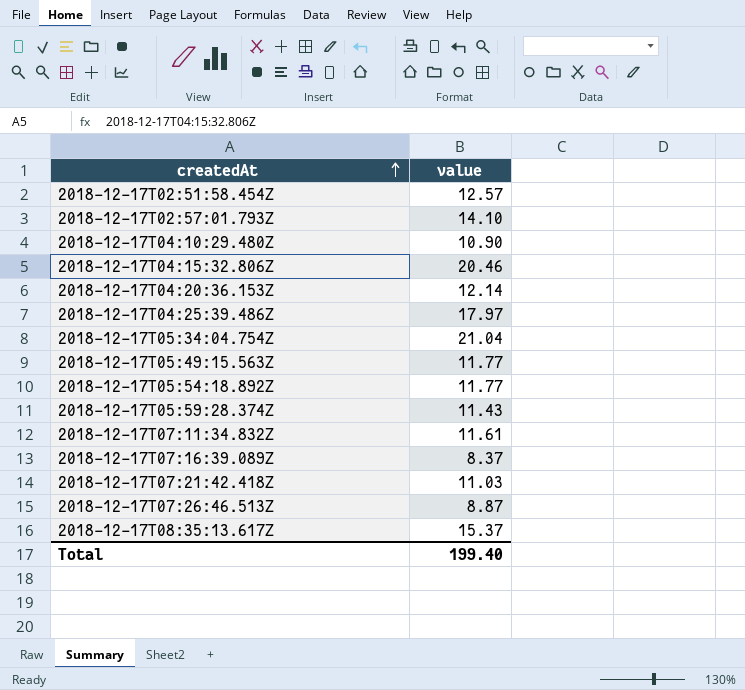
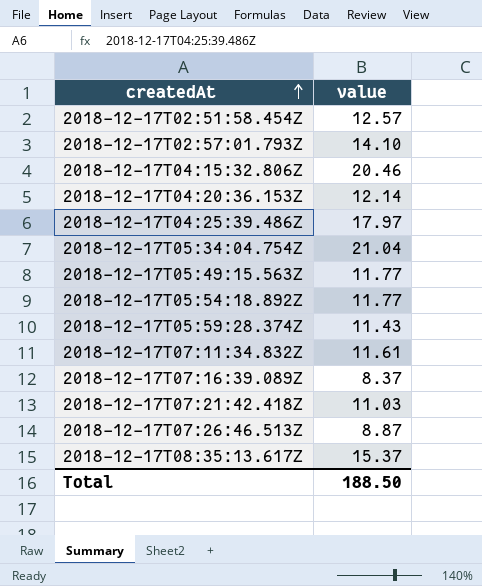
row 2018-12-17T04:10:29.480Z: 10.90 -> none
Total | value: 199.40 -> 188.50

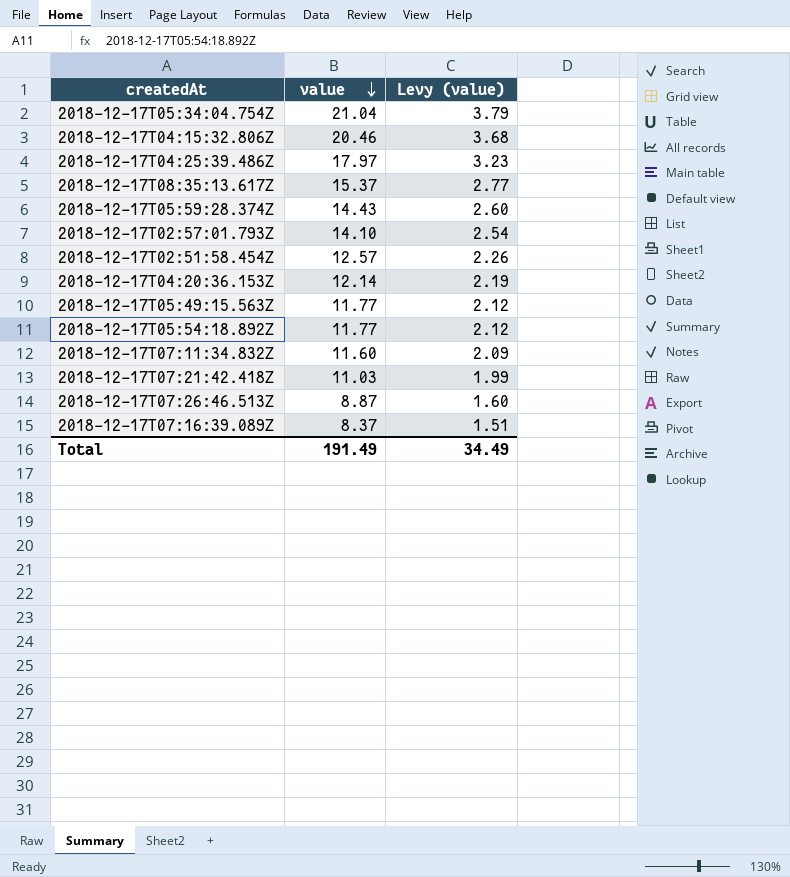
row order: createdAt ascending -> value descending
column Levy (value) | formula: none -> [value] * 0.18
2018-12-17T05:59:28.374Z | value: 11.43 -> 14.43
2018-12-17T07:11:34.832Z | value: 11.61 -> 11.60
Total | value: 188.50 -> 191.49

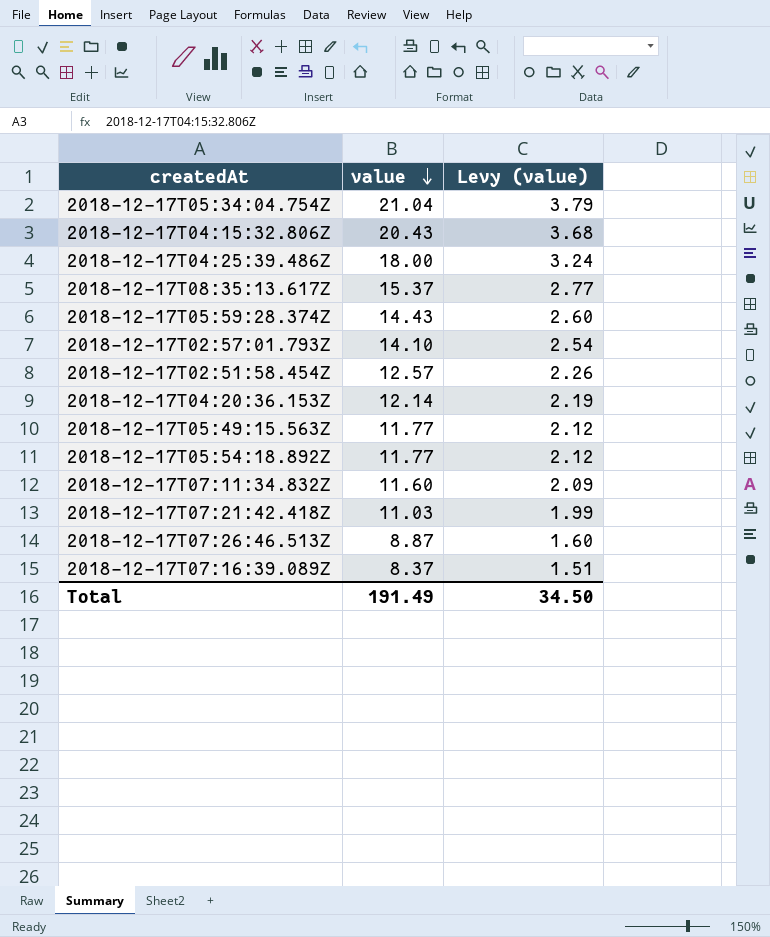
2018-12-17T04:15:32.806Z | value: 20.46 -> 20.43
2018-12-17T04:25:39.486Z | value: 17.97 -> 18.00
2018-12-17T04:25:39.486Z | Levy (value): 3.23 -> 3.24
Total | Levy (value): 34.49 -> 34.50

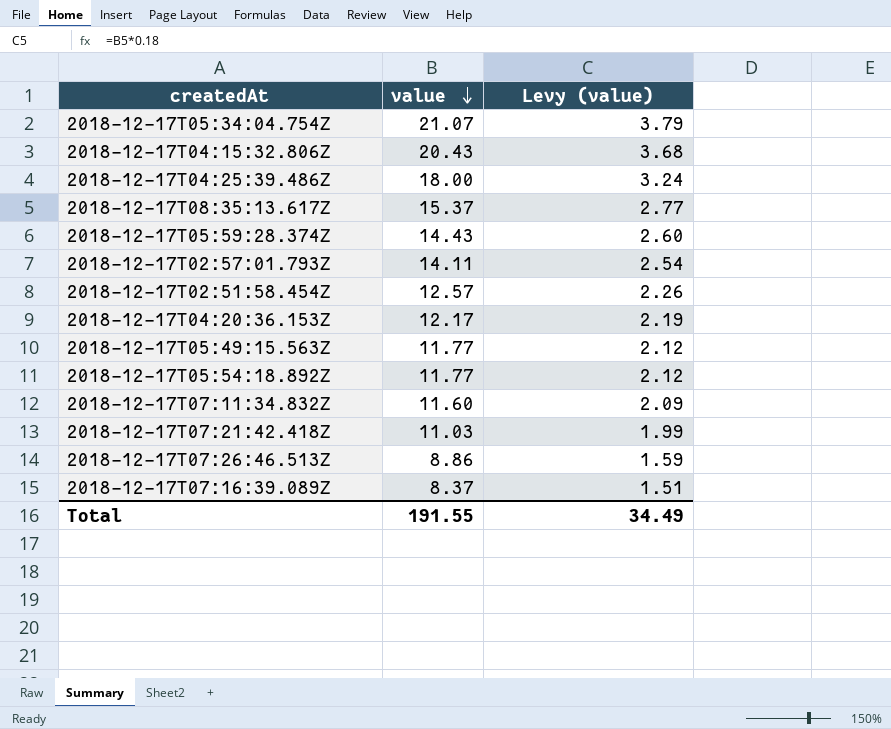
2018-12-17T05:34:04.754Z | value: 21.04 -> 21.07
2018-12-17T02:57:01.793Z | value: 14.10 -> 14.11
2018-12-17T04:20:36.153Z | value: 12.14 -> 12.17
2018-12-17T07:26:46.513Z | value: 8.87 -> 8.86
2018-12-17T07:26:46.513Z | Levy (value): 1.60 -> 1.59
Total | value: 191.49 -> 191.55
Total | Levy (value): 34.50 -> 34.49

